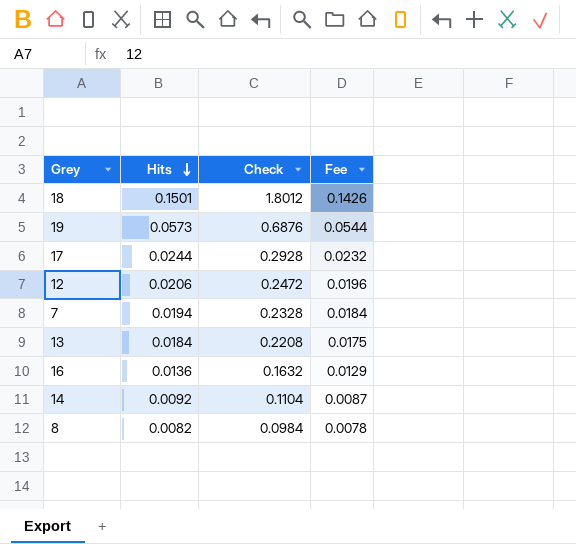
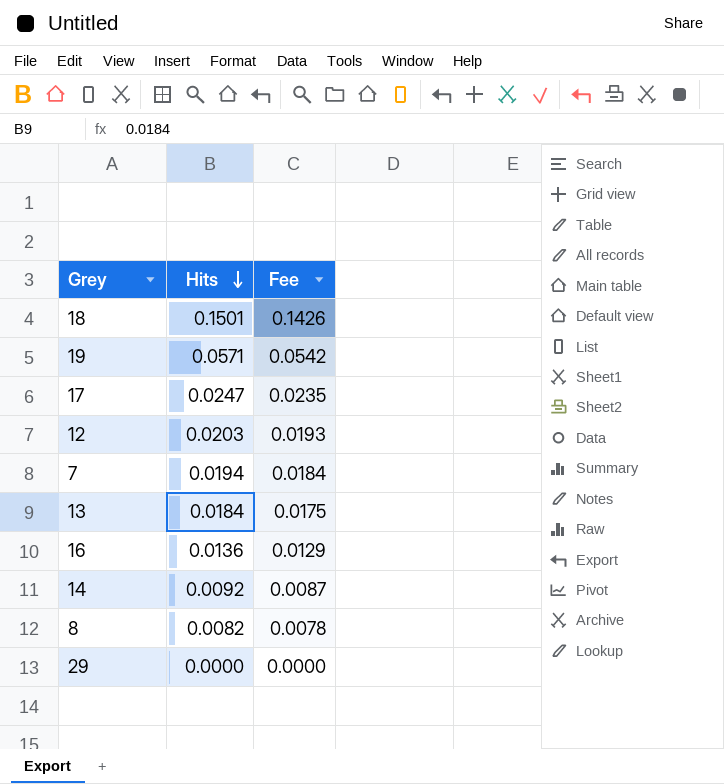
column Check | formula: [Hits] * 12 -> none
19 | Hits: 0.0573 -> 0.0571
19 | Fee: 0.0544 -> 0.0542
17 | Hits: 0.0244 -> 0.0247
17 | Fee: 0.0232 -> 0.0235
12 | Hits: 0.0206 -> 0.0203
12 | Fee: 0.0196 -> 0.0193
row 29: none -> 0.0000 | 0.0000

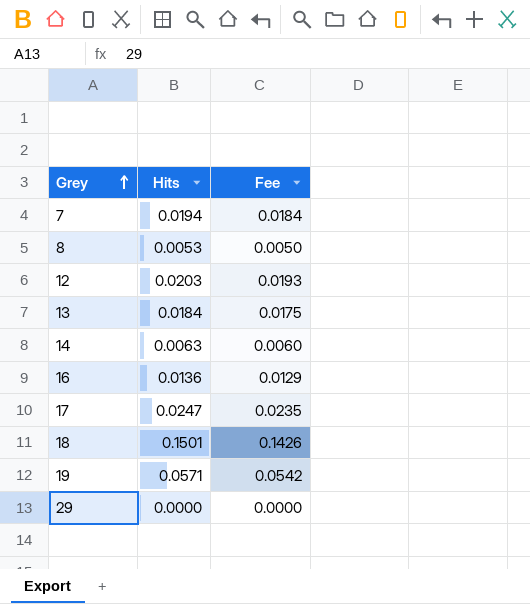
row order: Hits descending -> Grey ascending
8 | Hits: 0.0082 -> 0.0053
8 | Fee: 0.0078 -> 0.0050
14 | Hits: 0.0092 -> 0.0063
14 | Fee: 0.0087 -> 0.0060

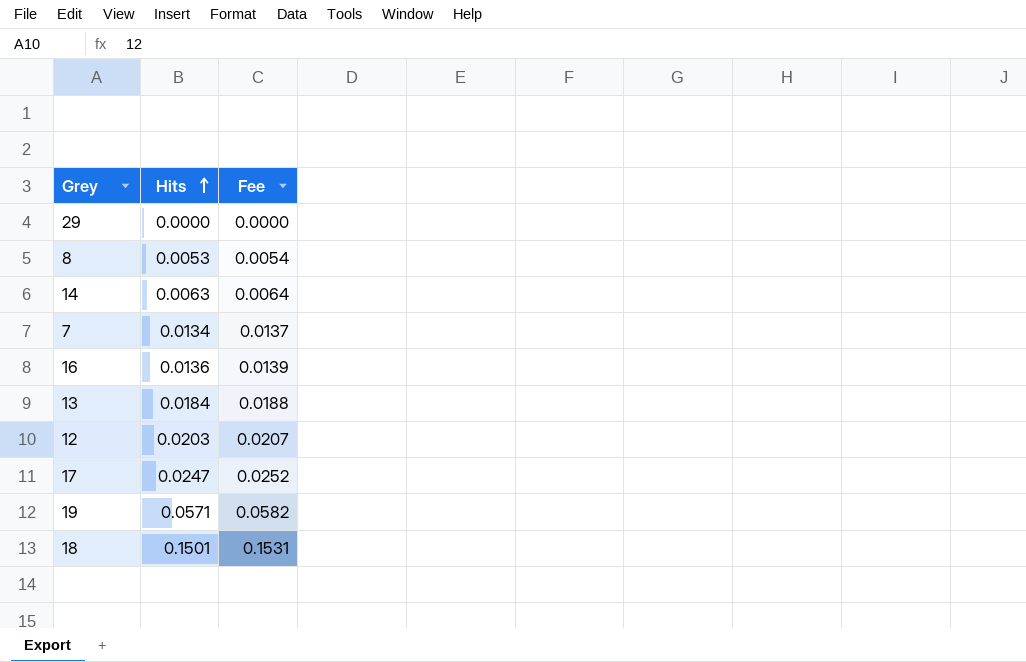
row order: Grey ascending -> Hits ascending
column Fee | formula: [Hits] * 0.95 -> [Hits] * 1.02
7 | Hits: 0.0194 -> 0.0134

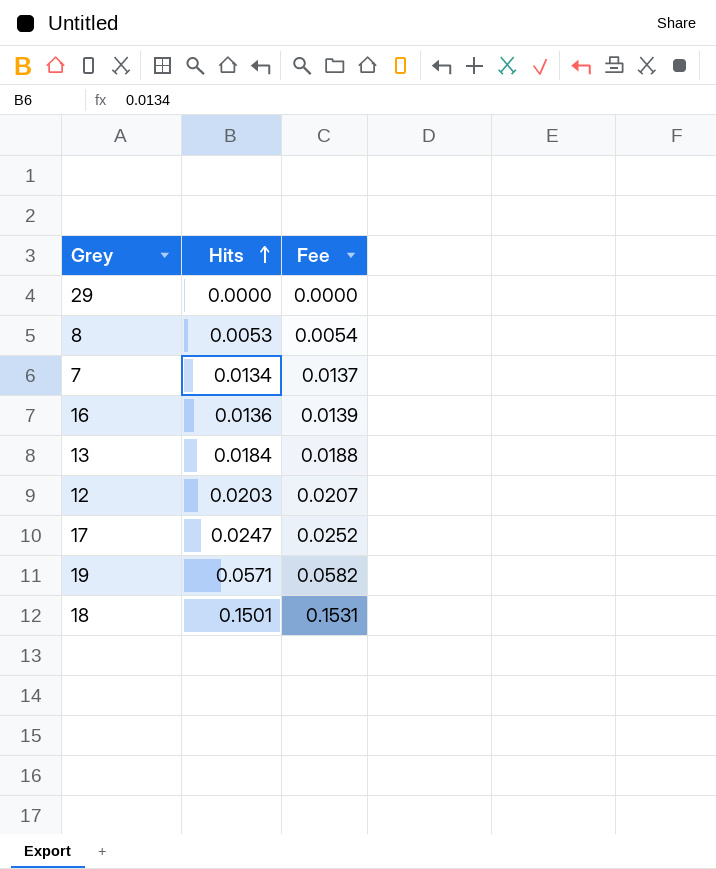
row 14: 0.0063 | 0.0064 -> none

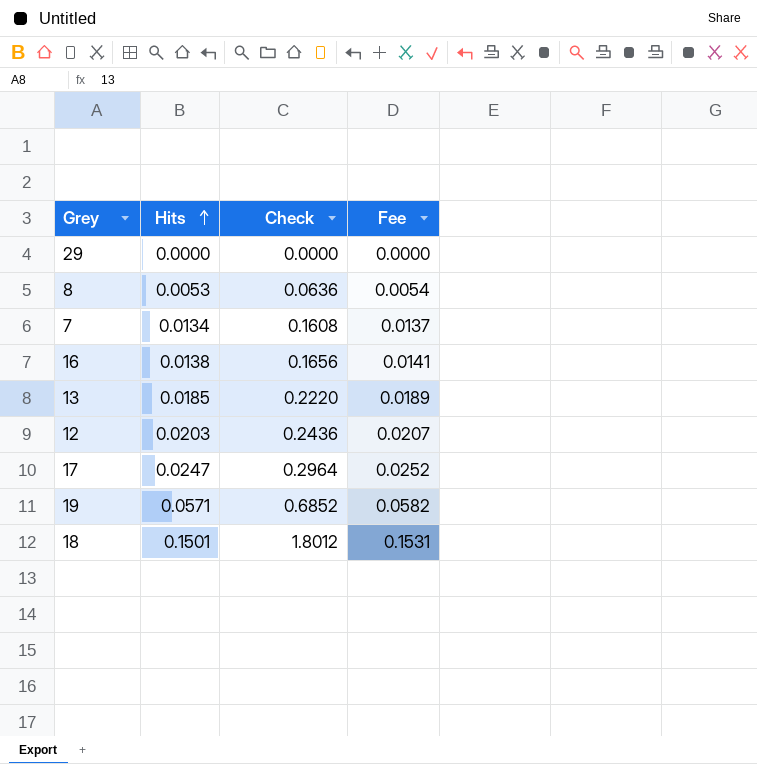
column Check | formula: none -> [Hits] * 12
16 | Hits: 0.0136 -> 0.0138
16 | Fee: 0.0139 -> 0.0141
13 | Hits: 0.0184 -> 0.0185
13 | Fee: 0.0188 -> 0.0189

